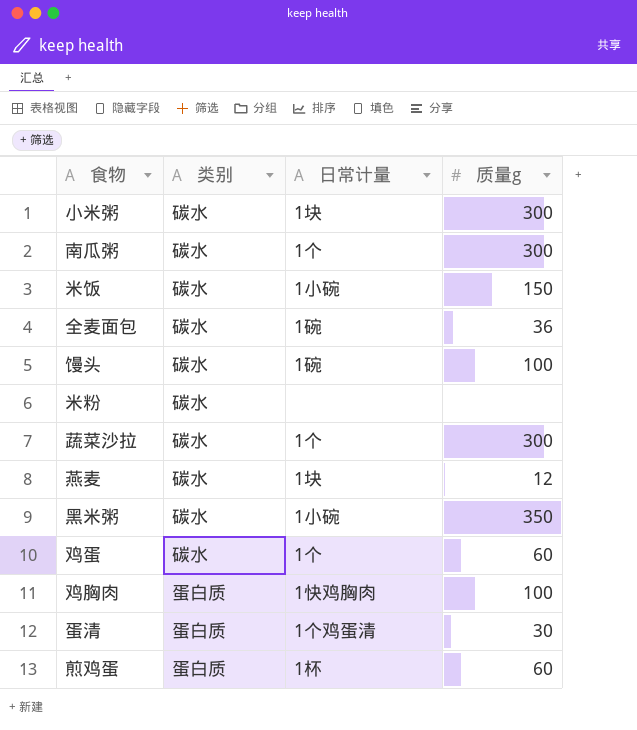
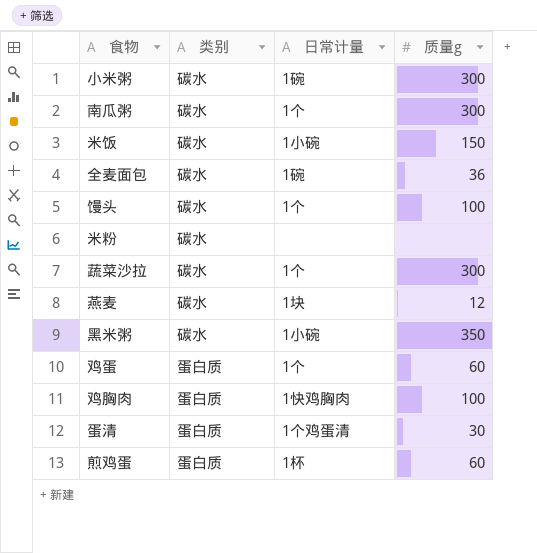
小米粥 | 日常计量: 1块 -> 1碗
馒头 | 日常计量: 1碗 -> 1个
鸡蛋 | 类别: 碳水 -> 蛋白质

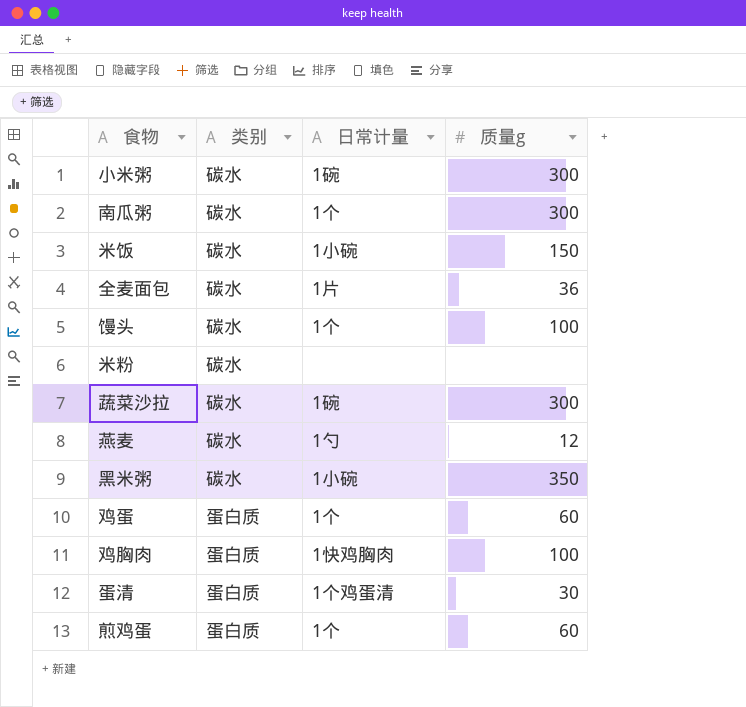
全麦面包 | 日常计量: 1碗 -> 1片
蔬菜沙拉 | 日常计量: 1个 -> 1碗
燕麦 | 日常计量: 1块 -> 1勺
煎鸡蛋 | 日常计量: 1杯 -> 1个

